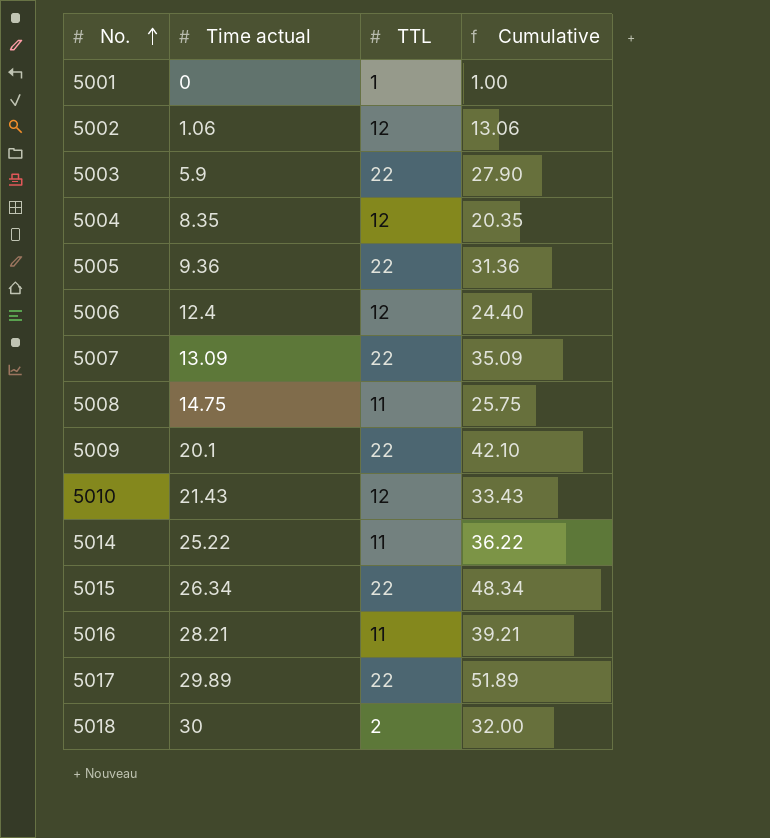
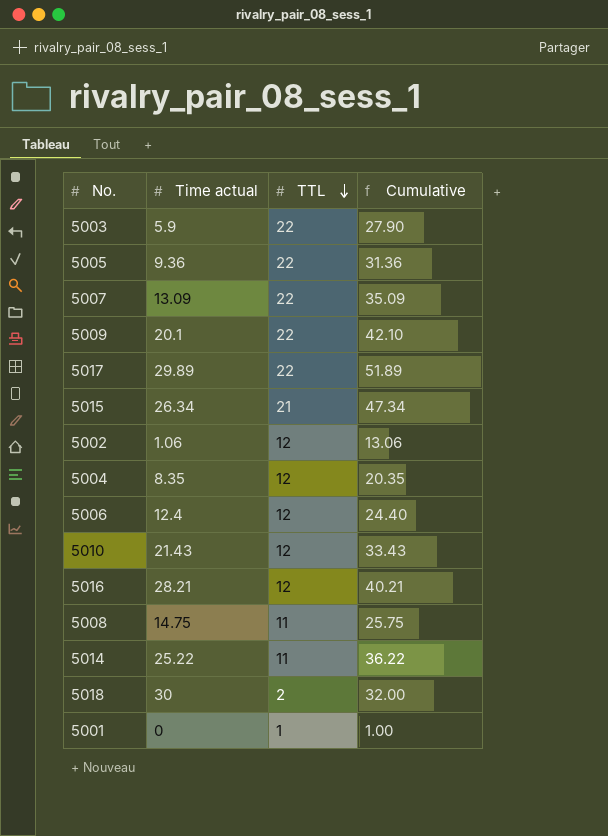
row order: No. ascending -> TTL descending
5015 | TTL: 22 -> 21
5015 | Cumulative: 48.34 -> 47.34
5016 | TTL: 11 -> 12
5016 | Cumulative: 39.21 -> 40.21

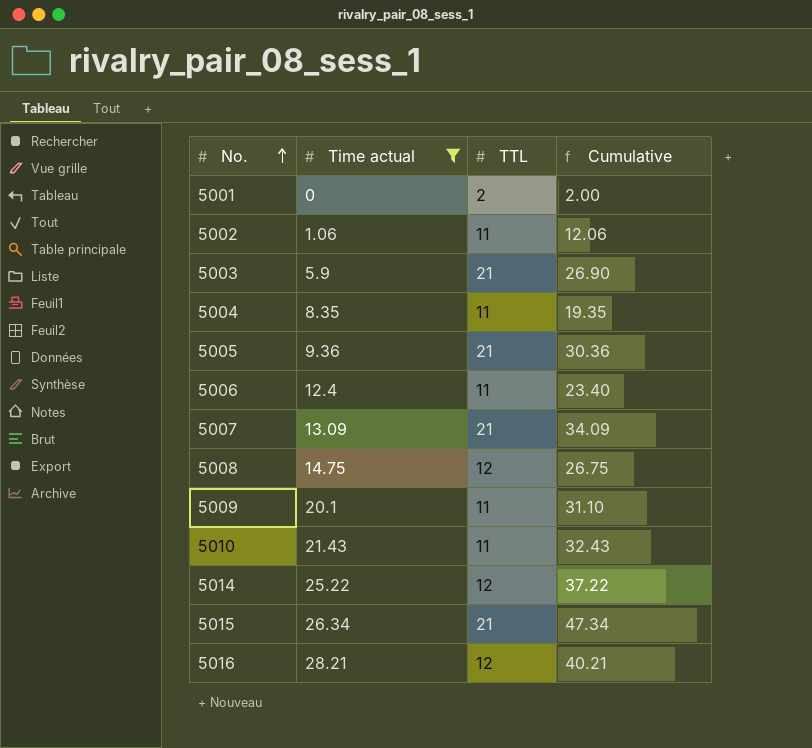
filter: none -> Time actual <= 28.21
row order: TTL descending -> No. ascending
5001 | TTL: 1 -> 2
5001 | Cumulative: 1.00 -> 2.00
5002 | TTL: 12 -> 11
5002 | Cumulative: 13.06 -> 12.06
5003 | TTL: 22 -> 21
5003 | Cumulative: 27.90 -> 26.90
5004 | TTL: 12 -> 11
5004 | Cumulative: 20.35 -> 19.35
5005 | TTL: 22 -> 21
5005 | Cumulative: 31.36 -> 30.36
5006 | TTL: 12 -> 11
5006 | Cumulative: 24.40 -> 23.40
5007 | TTL: 22 -> 21
5007 | Cumulative: 35.09 -> 34.09
5008 | TTL: 11 -> 12
5008 | Cumulative: 25.75 -> 26.75
5009 | TTL: 22 -> 11
5009 | Cumulative: 42.10 -> 31.10
5010 | TTL: 12 -> 11
5010 | Cumulative: 33.43 -> 32.43
5014 | TTL: 11 -> 12
5014 | Cumulative: 36.22 -> 37.22

